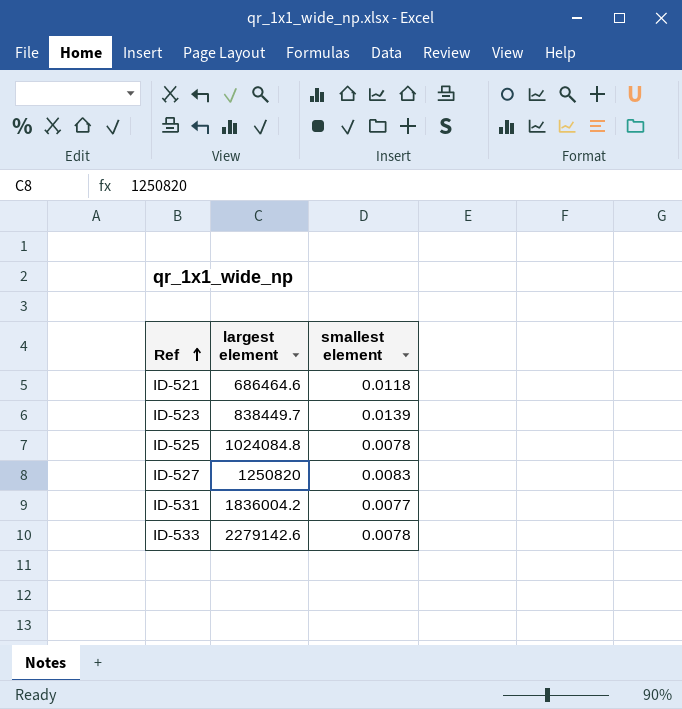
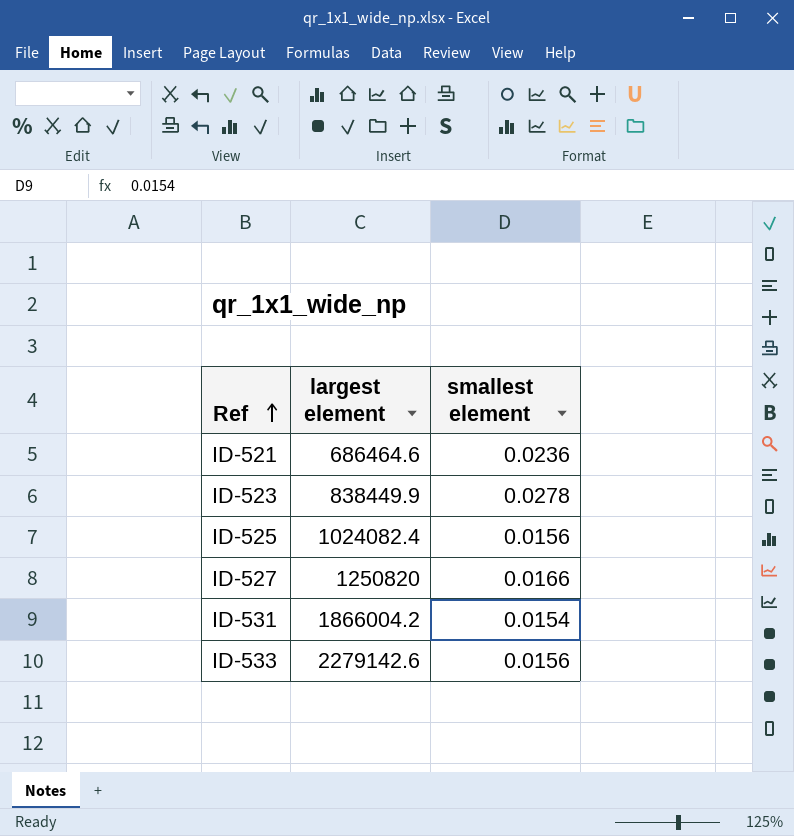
ID-521 | smallest element: 0.0118 -> 0.0236
ID-523 | largest element: 838449.7 -> 838449.9
ID-523 | smallest element: 0.0139 -> 0.0278
ID-525 | largest element: 1024084.8 -> 1024082.4
ID-525 | smallest element: 0.0078 -> 0.0156
ID-527 | smallest element: 0.0083 -> 0.0166
ID-531 | largest element: 1836004.2 -> 1866004.2
ID-531 | smallest element: 0.0077 -> 0.0154
ID-533 | smallest element: 0.0078 -> 0.0156

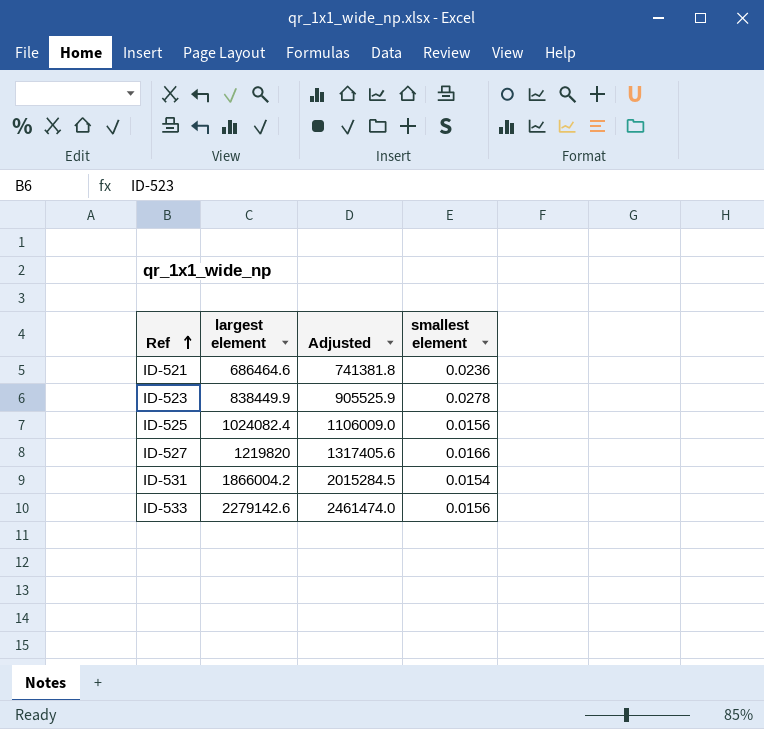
column Adjusted | formula: none -> [largest element] * 1.08
ID-527 | largest element: 1250820 -> 1219820

